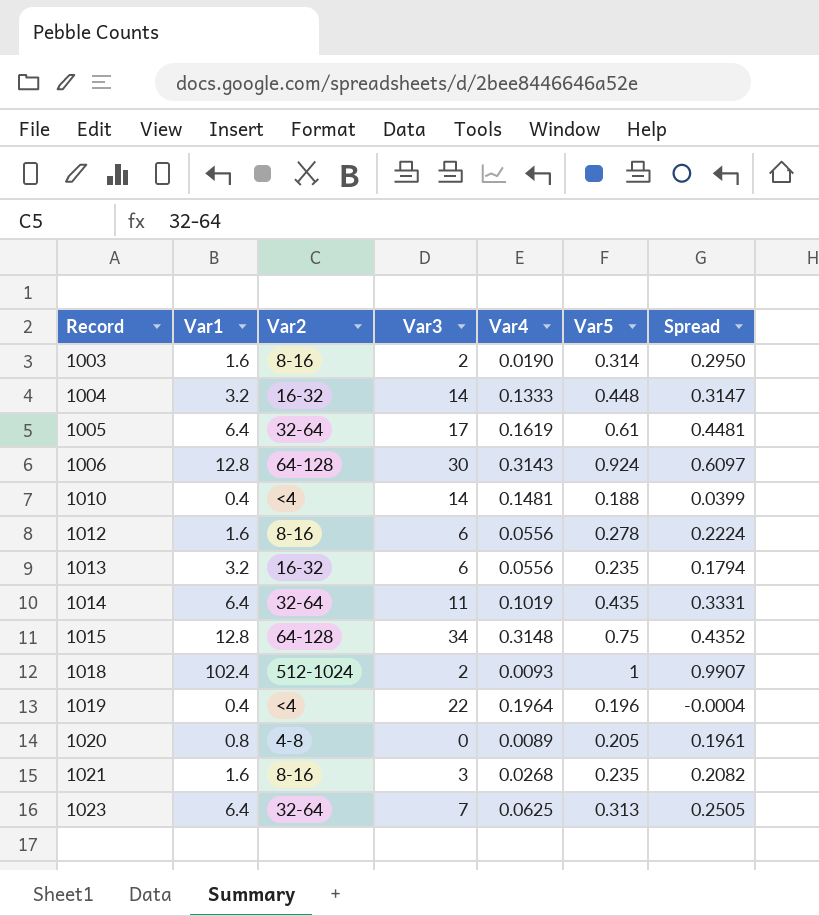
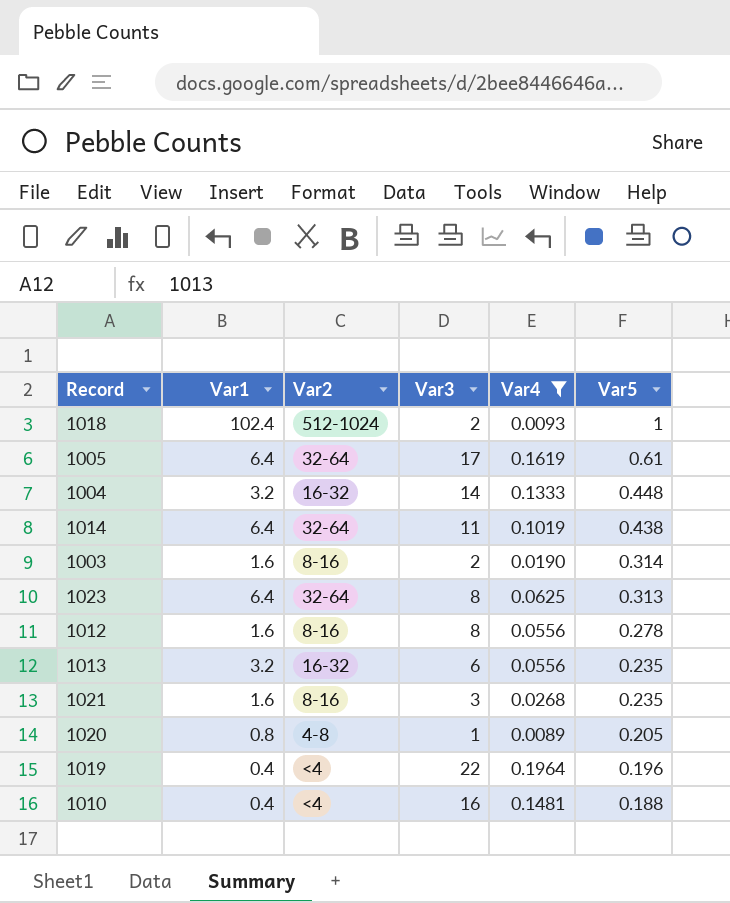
filter: none -> Var4 <= 0.1964
row order: Record ascending -> Var5 descending
column Spread | formula: [Var5] - [Var4] -> none
1014 | Var5: 0.435 -> 0.438
1023 | Var3: 7 -> 8
1012 | Var3: 6 -> 8
1020 | Var3: 0 -> 1
1010 | Var3: 14 -> 16

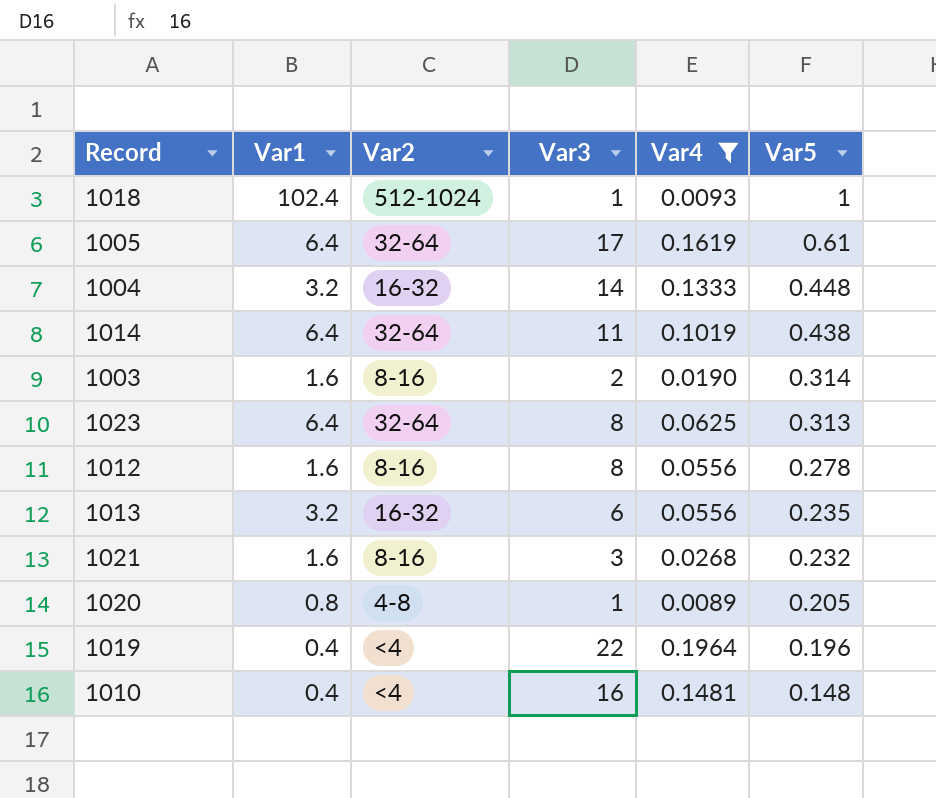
1018 | Var3: 2 -> 1
1021 | Var5: 0.235 -> 0.232
1010 | Var5: 0.188 -> 0.148

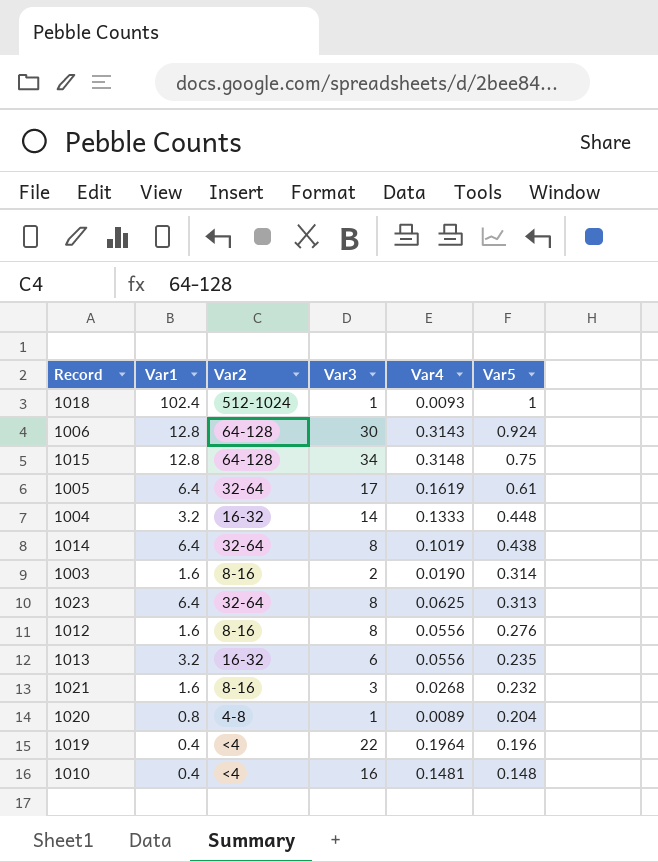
filter: Var4 <= 0.1964 -> none
1014 | Var3: 11 -> 8
1012 | Var5: 0.278 -> 0.276
1020 | Var5: 0.205 -> 0.204

